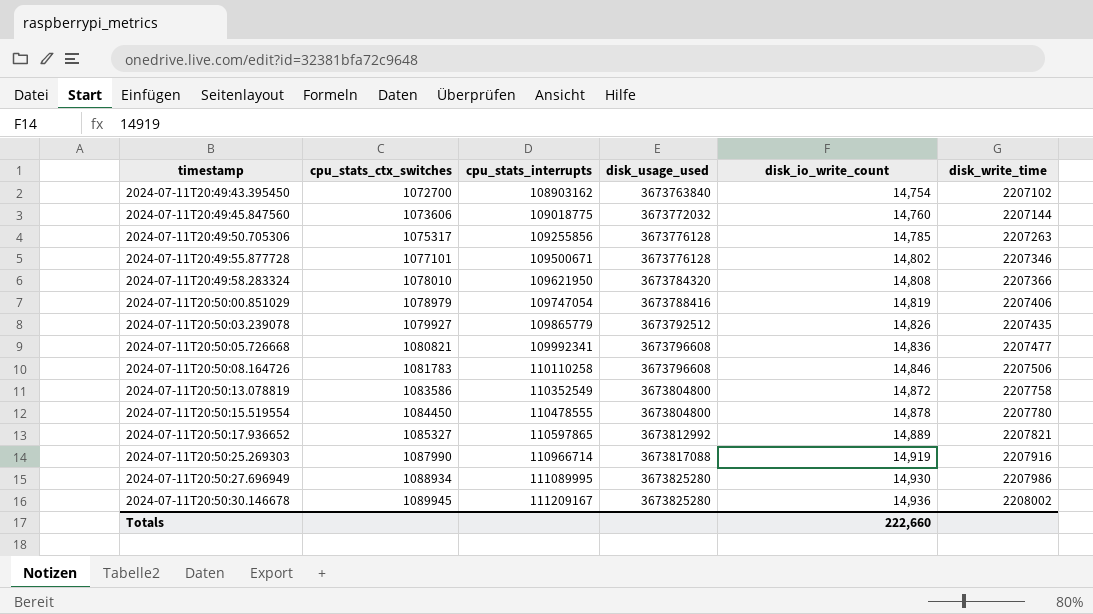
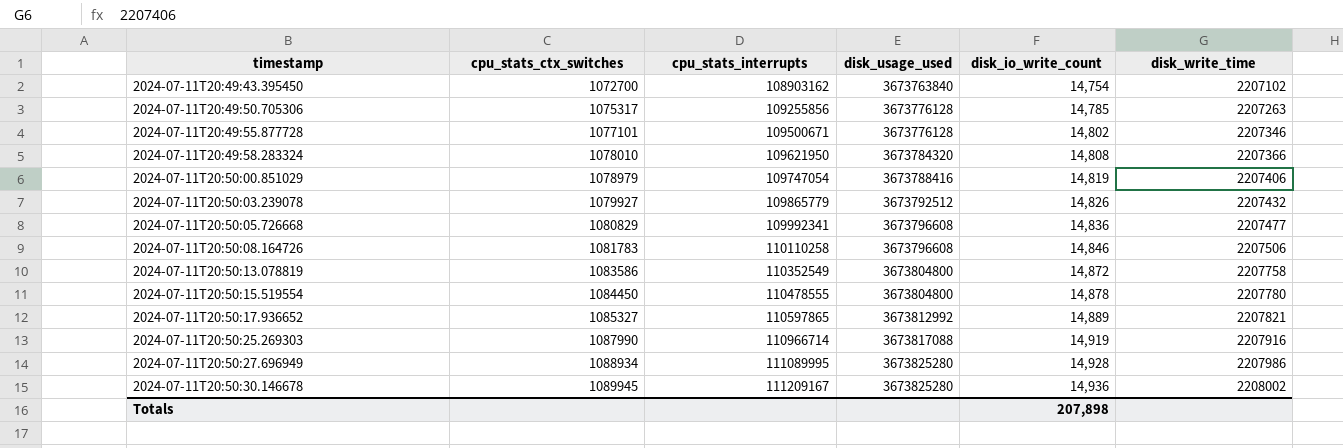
row 2024-07-11T20:49:45.847560: 1073606 | 109018775 | 3673772032 | 14,760 | 2207144 -> none
2024-07-11T20:50:03.239078 | disk_write_time: 2207435 -> 2207432
2024-07-11T20:50:05.726668 | cpu_stats_ctx_switches: 1080821 -> 1080829
2024-07-11T20:50:27.696949 | disk_io_write_count: 14,930 -> 14,928
Totals | disk_io_write_count: 222,660 -> 207,898

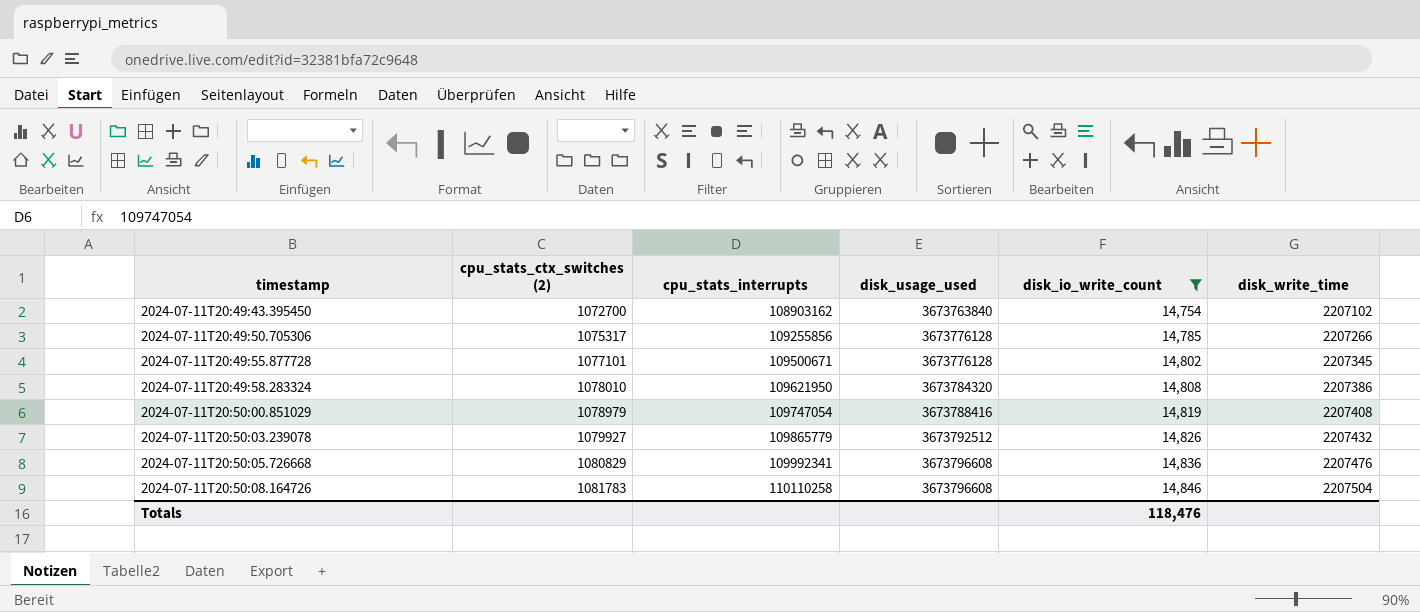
filter: none -> disk_io_write_count <= 14,846
column name: cpu_stats_ctx_switches -> cpu_stats_ctx_switches (2)
2024-07-11T20:49:50.705306 | disk_write_time: 2207263 -> 2207266
2024-07-11T20:49:55.877728 | disk_write_time: 2207346 -> 2207345
2024-07-11T20:49:58.283324 | disk_write_time: 2207366 -> 2207386
2024-07-11T20:50:00.851029 | disk_write_time: 2207406 -> 2207408
2024-07-11T20:50:05.726668 | disk_write_time: 2207477 -> 2207476
2024-07-11T20:50:08.164726 | disk_write_time: 2207506 -> 2207504
Totals | disk_io_write_count: 207,898 -> 118,476

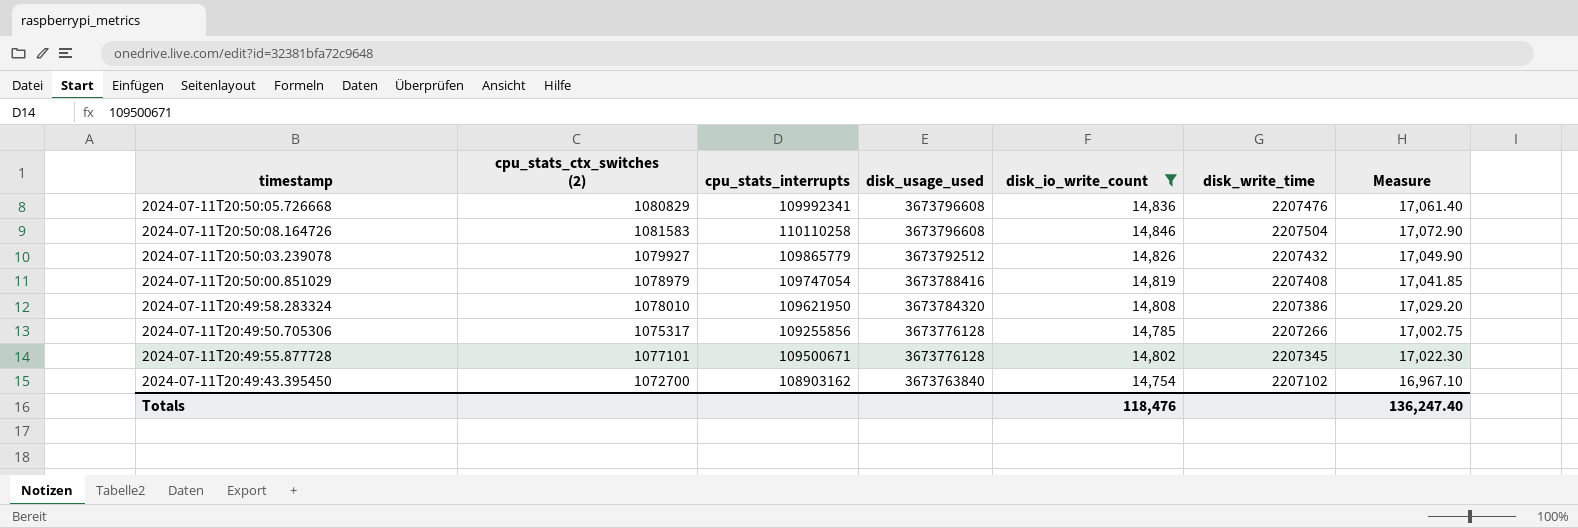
row order: timestamp ascending -> disk_usage_used descending
column Measure | formula: none -> [disk_io_write_count] * 1.15
2024-07-11T20:50:08.164726 | cpu_stats_ctx_switches (2): 1081783 -> 1081583

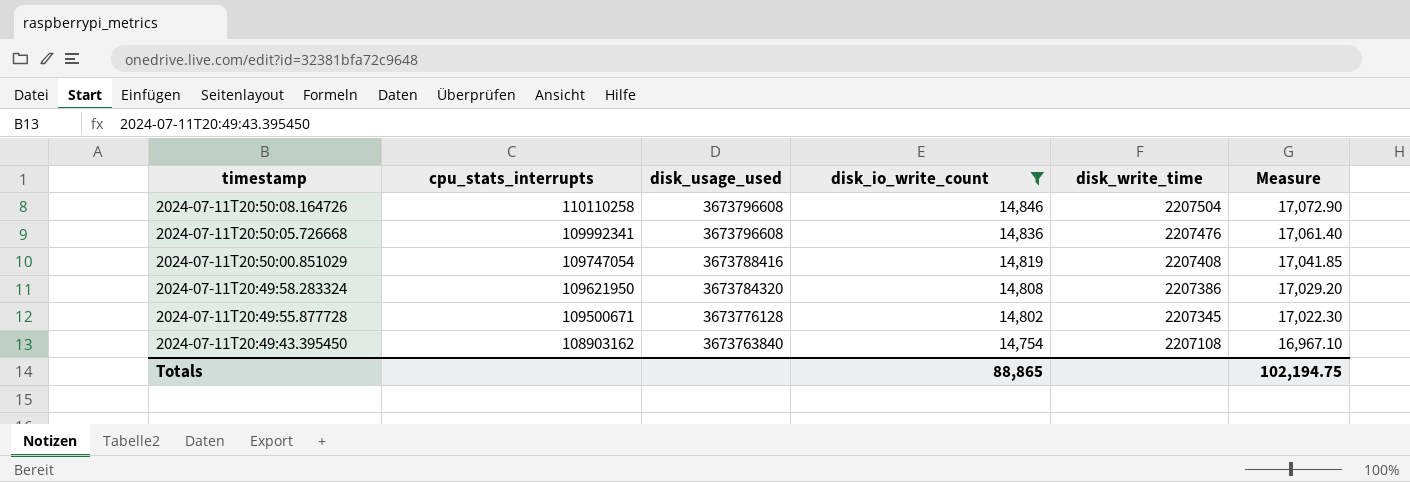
row order: disk_usage_used descending -> timestamp descending
column cpu_stats_ctx_switches (2) | position: 2 -> none
row 2024-07-11T20:50:03.239078: 1079927 | 109865779 | 3673792512 | 14,826 | 2207432 | 17,049.90 -> none
row 2024-07-11T20:49:50.705306: 1075317 | 109255856 | 3673776128 | 14,785 | 2207266 | 17,002.75 -> none
2024-07-11T20:49:43.395450 | disk_write_time: 2207102 -> 2207108
Totals | disk_io_write_count: 118,476 -> 88,865
Totals | Measure: 136,247.40 -> 102,194.75

